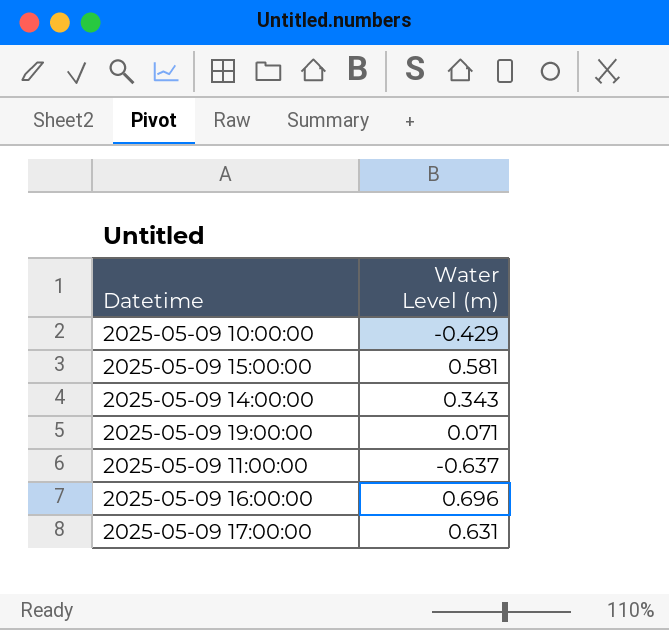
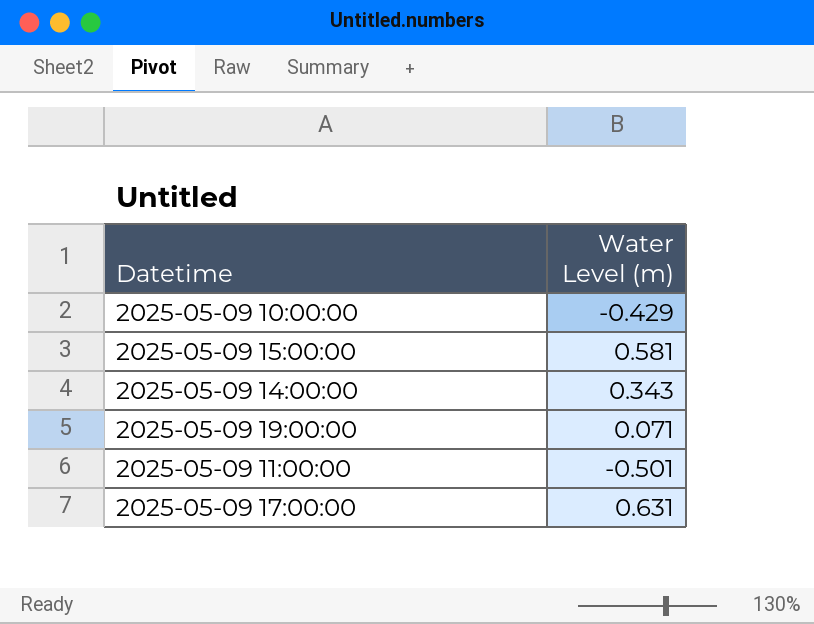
row 2025-05-09 16:00:00: 0.696 -> none
2025-05-09 11:00:00 | Water Level (m): -0.637 -> -0.501

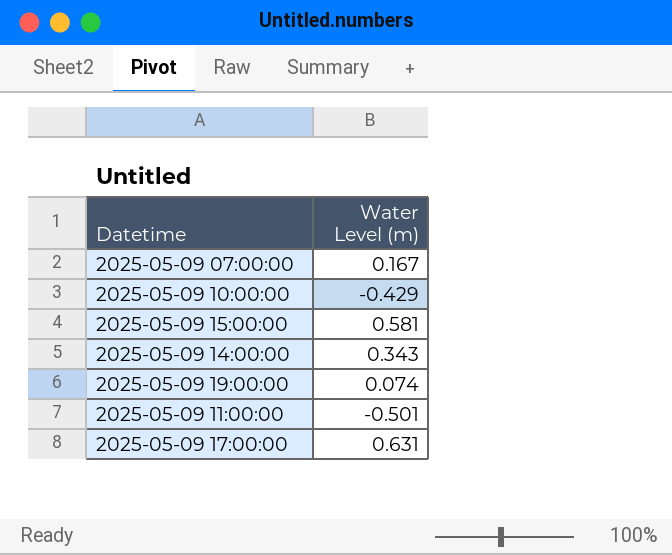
row 2025-05-09 07:00:00: none -> 0.167
2025-05-09 19:00:00 | Water Level (m): 0.071 -> 0.074

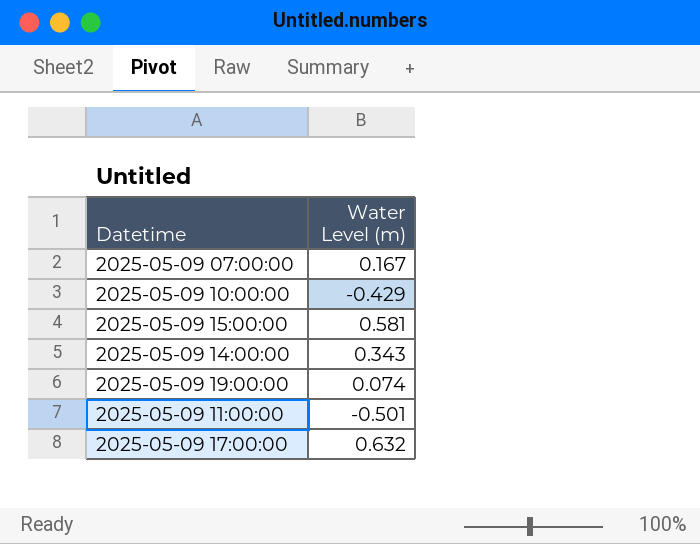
2025-05-09 17:00:00 | Water Level (m): 0.631 -> 0.632

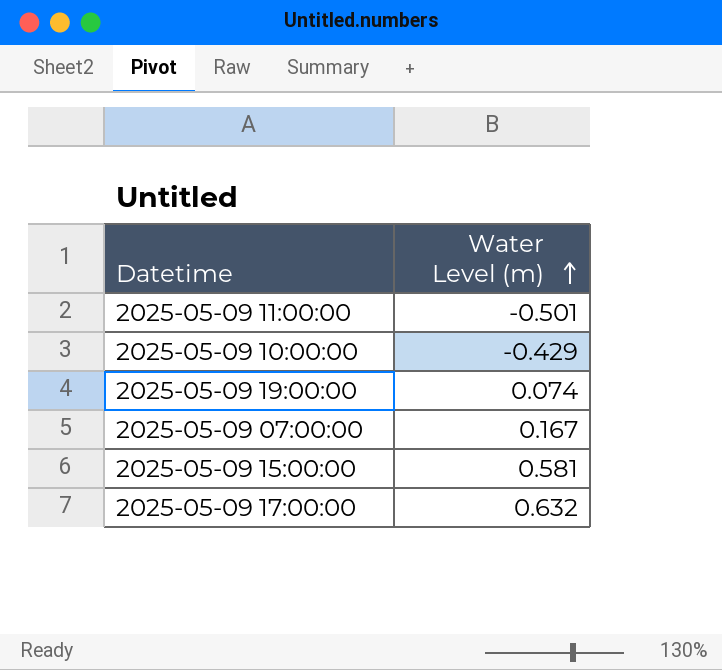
row order: none -> Water Level (m) ascending
row 2025-05-09 14:00:00: 0.343 -> none

